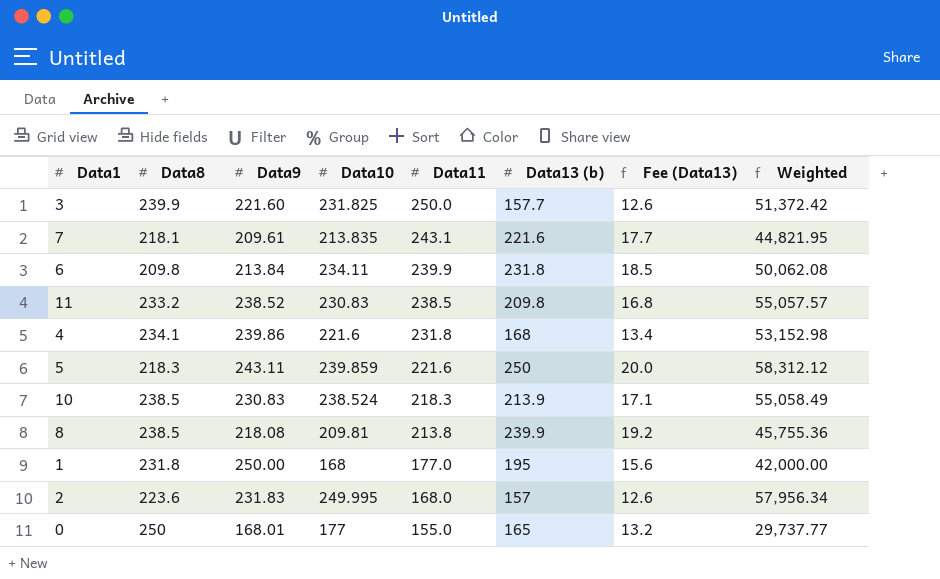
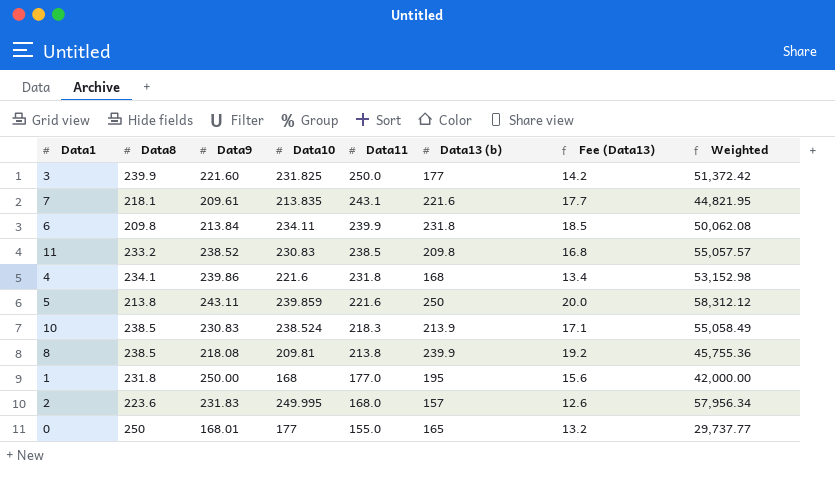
3 | Data13 (b): 157.7 -> 177
3 | Fee (Data13): 12.6 -> 14.2
5 | Data8: 218.3 -> 213.8

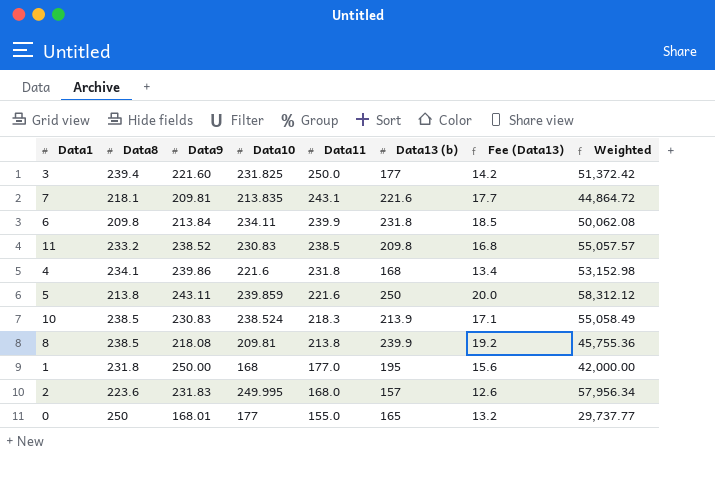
3 | Data8: 239.9 -> 239.4
7 | Data9: 209.61 -> 209.81
7 | Weighted: 44,821.95 -> 44,864.72

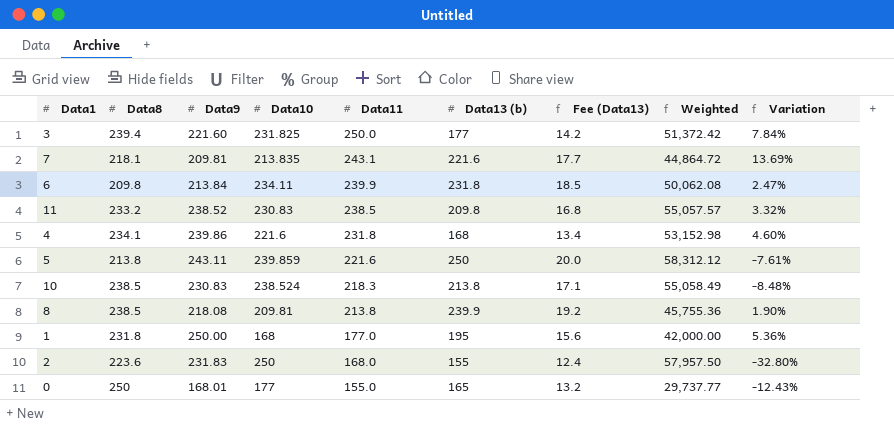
column Variation | formula: none -> ([Data11] - [Data10]) / [Data10]
10 | Data13 (b): 213.9 -> 213.8
2 | Data10: 249.995 -> 250
2 | Data13 (b): 157 -> 155
2 | Fee (Data13): 12.6 -> 12.4
2 | Weighted: 57,956.34 -> 57,957.50

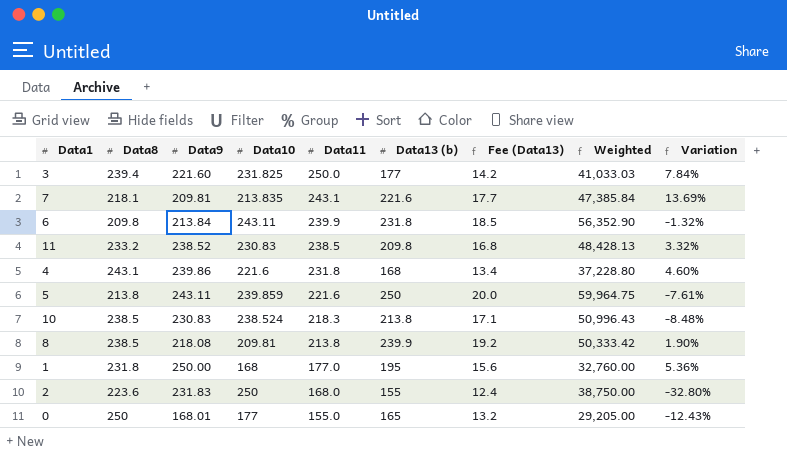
column Weighted | formula: [Data9] * [Data10] -> [Data10] * [Data13 (b)]
6 | Data10: 234.11 -> 243.11
6 | Variation: 2.47% -> -1.32%
4 | Data8: 234.1 -> 243.1

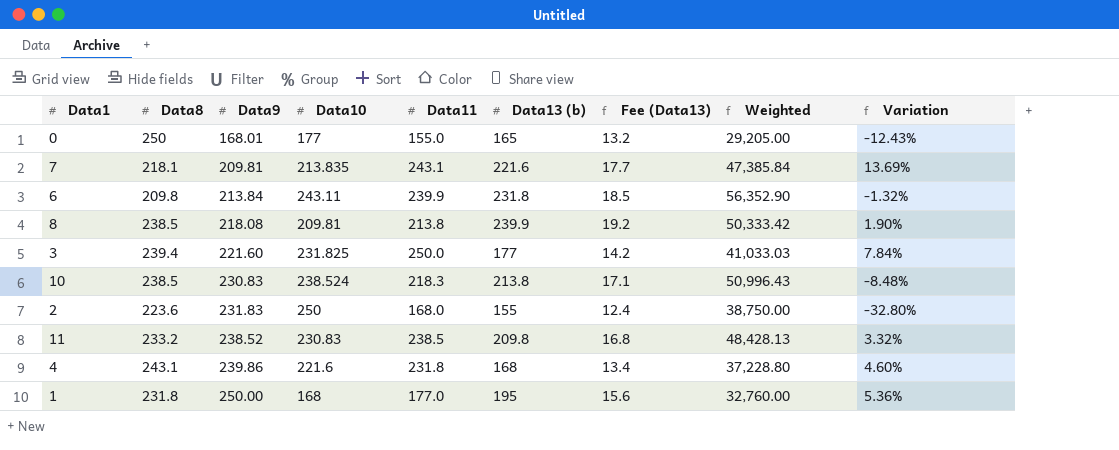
row order: Data11 descending -> Data9 ascending
row 5: 213.8 | 243.11 | 239.859 | 221.6 | 250 | 20.0 | 59,964.75 | -7.61% -> none

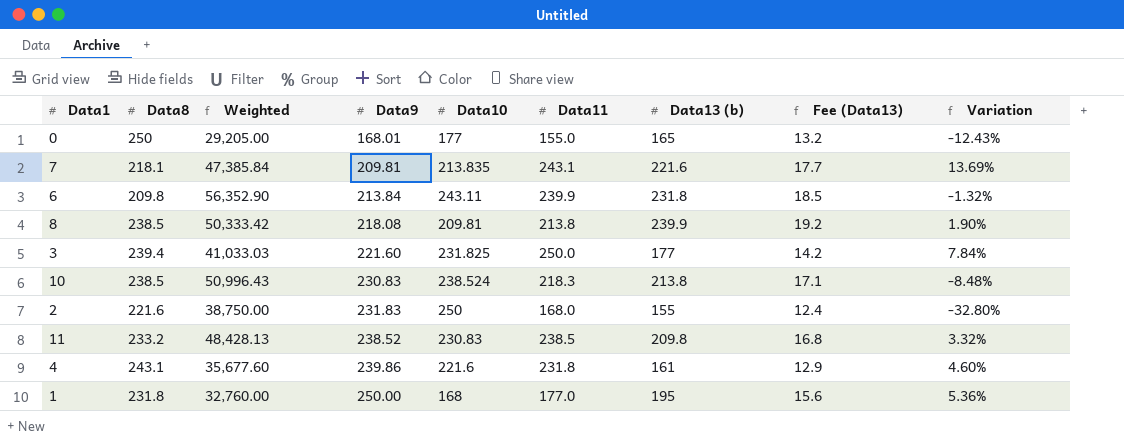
column Weighted | position: 8 -> 3
2 | Data8: 223.6 -> 221.6
4 | Weighted: 37,228.80 -> 35,677.60
4 | Data13 (b): 168 -> 161
4 | Fee (Data13): 13.4 -> 12.9

